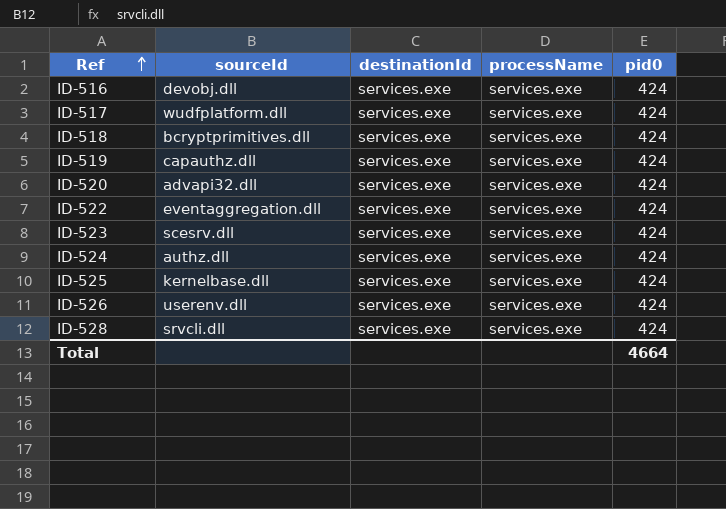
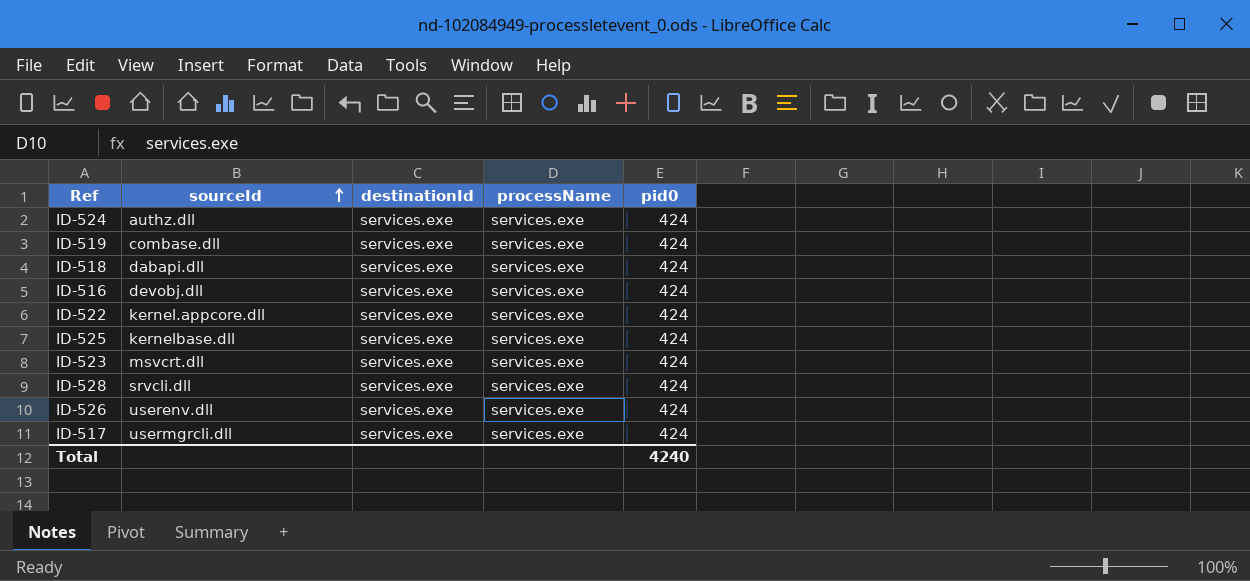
row order: Ref ascending -> sourceId ascending
row ID-520: advapi32.dll | services.exe | services.exe | 424 -> none
ID-519 | sourceId: capauthz.dll -> combase.dll
ID-518 | sourceId: bcryptprimitives.dll -> dabapi.dll
ID-522 | sourceId: eventaggregation.dll -> kernel.appcore.dll
ID-523 | sourceId: scesrv.dll -> msvcrt.dll
ID-517 | sourceId: wudfplatform.dll -> usermgrcli.dll
Total | pid0: 4664 -> 4240

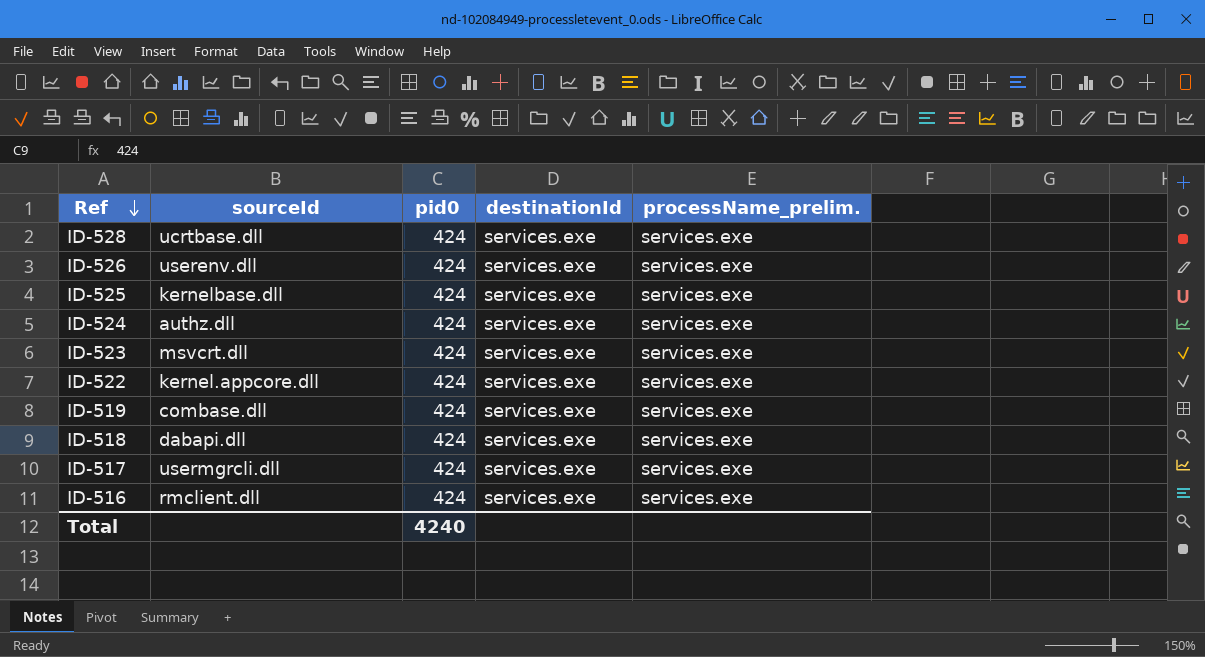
row order: sourceId ascending -> Ref descending
column pid0 | position: 5 -> 3
column name: processName -> processName_prelim.
ID-528 | sourceId: srvcli.dll -> ucrtbase.dll
ID-516 | sourceId: devobj.dll -> rmclient.dll

